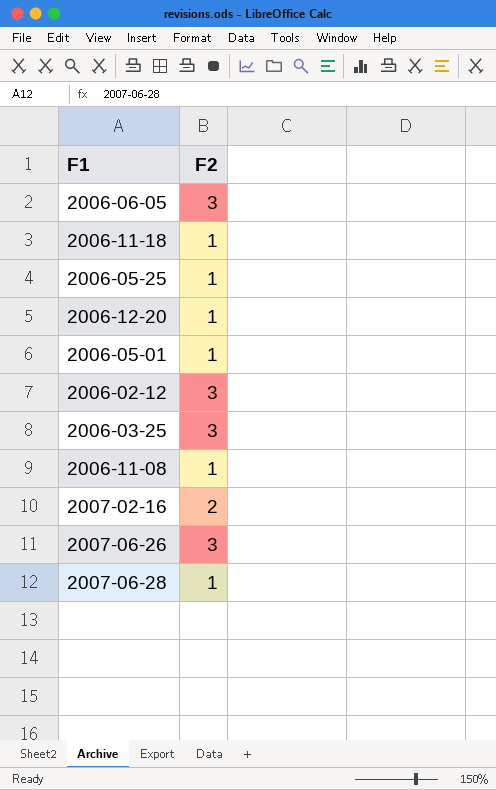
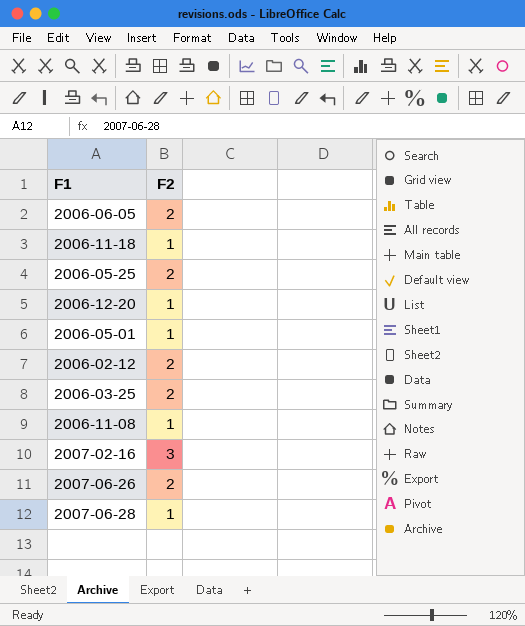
2006-06-05 | F2: 3 -> 2
2006-05-25 | F2: 1 -> 2
2006-02-12 | F2: 3 -> 2
2006-03-25 | F2: 3 -> 2
2007-02-16 | F2: 2 -> 3
2007-06-26 | F2: 3 -> 2

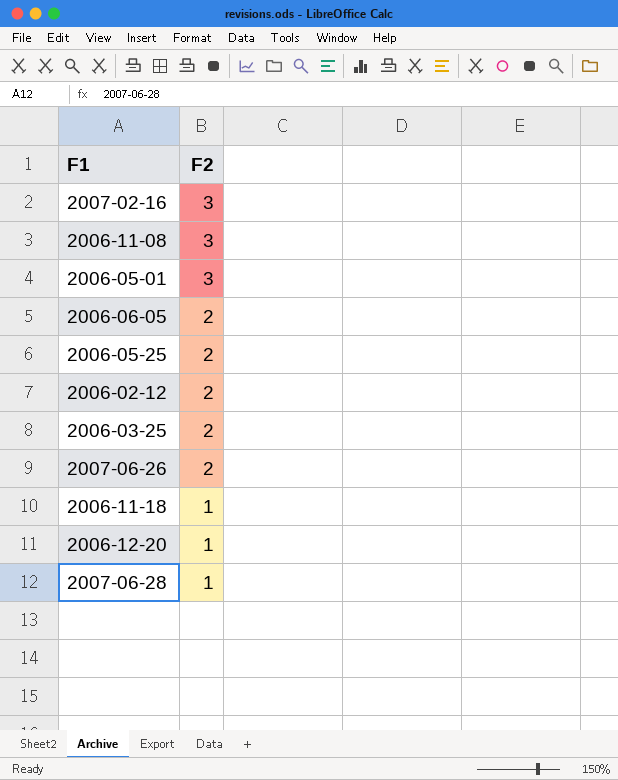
row order: none -> F2 descending
2006-11-08 | F2: 1 -> 3
2006-05-01 | F2: 1 -> 3

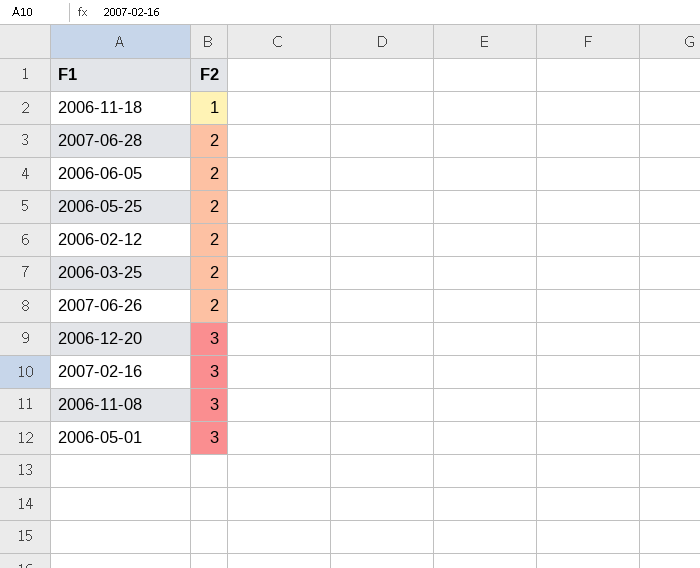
row order: F2 descending -> F2 ascending
2007-06-28 | F2: 1 -> 2
2006-12-20 | F2: 1 -> 3

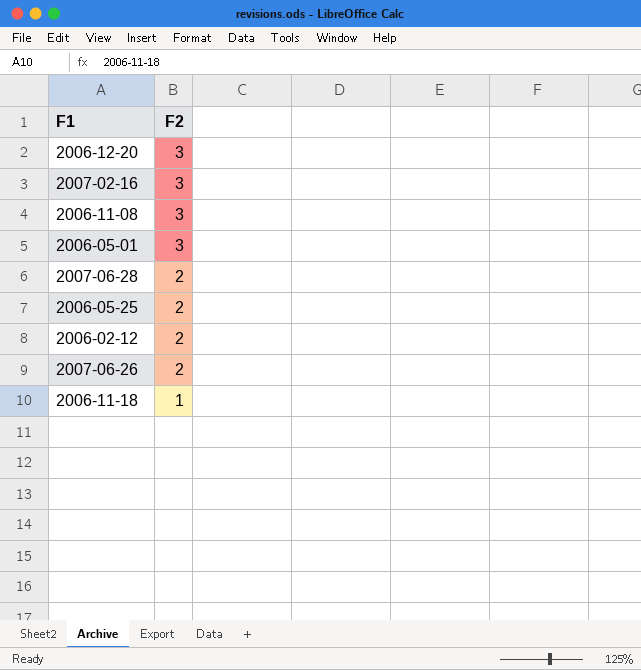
row order: F2 ascending -> F2 descending
row 2006-06-05: 2 -> none
row 2006-03-25: 2 -> none

